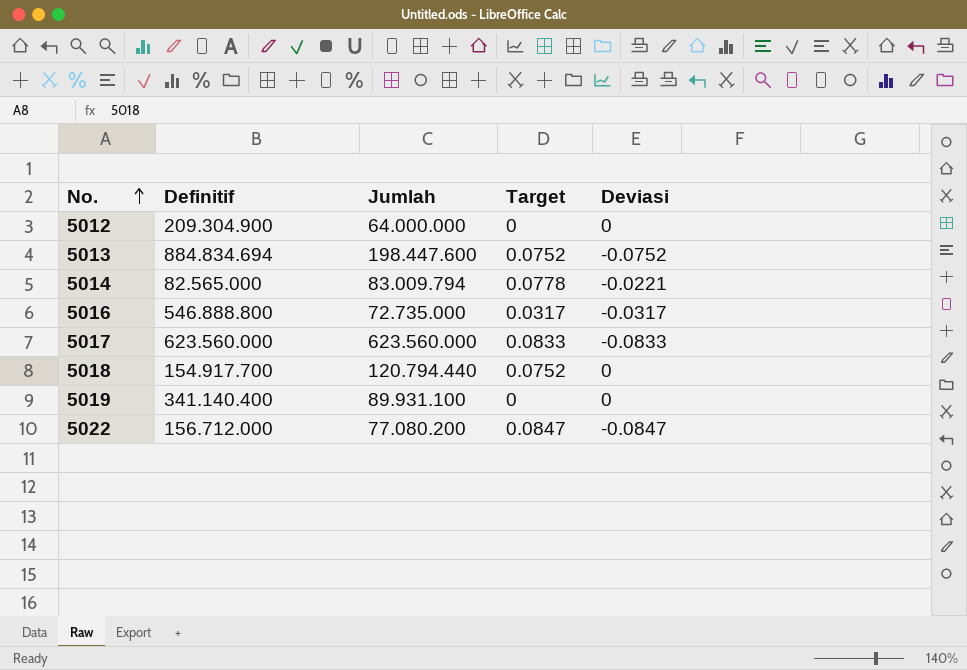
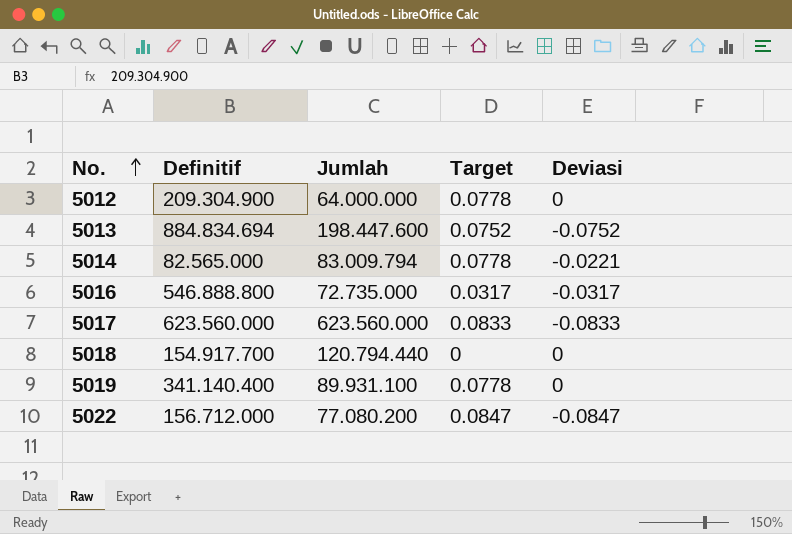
5012 | Target: 0 -> 0.0778
5018 | Target: 0.0752 -> 0
5019 | Target: 0 -> 0.0778

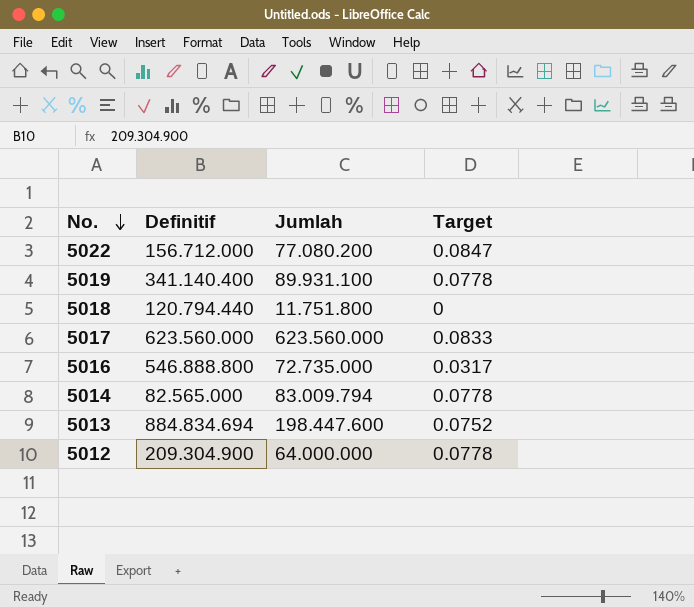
row order: No. ascending -> No. descending
column Deviasi | position: 5 -> none
5018 | Definitif: 154.917.700 -> 120.794.440
5018 | Jumlah: 120.794.440 -> 11.751.800

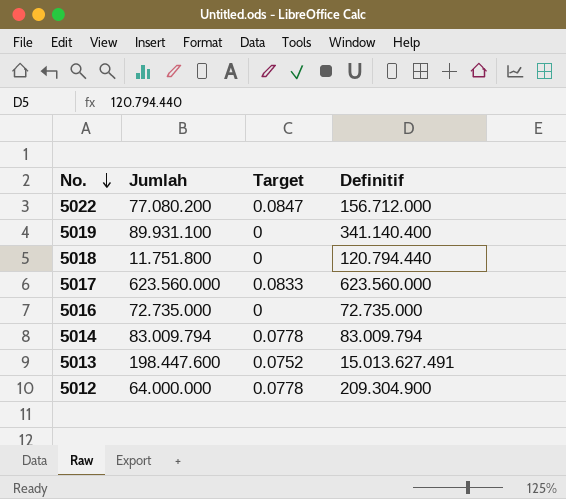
column Definitif | position: 2 -> 4
5019 | Target: 0.0778 -> 0
5016 | Target: 0.0317 -> 0
5016 | Definitif: 546.888.800 -> 72.735.000
5014 | Definitif: 82.565.000 -> 83.009.794
5013 | Definitif: 884.834.694 -> 15.013.627.491

